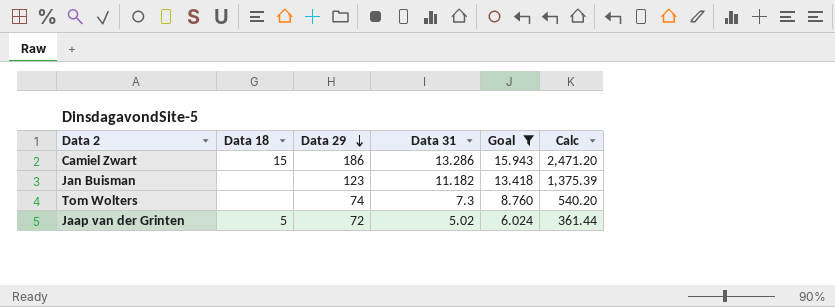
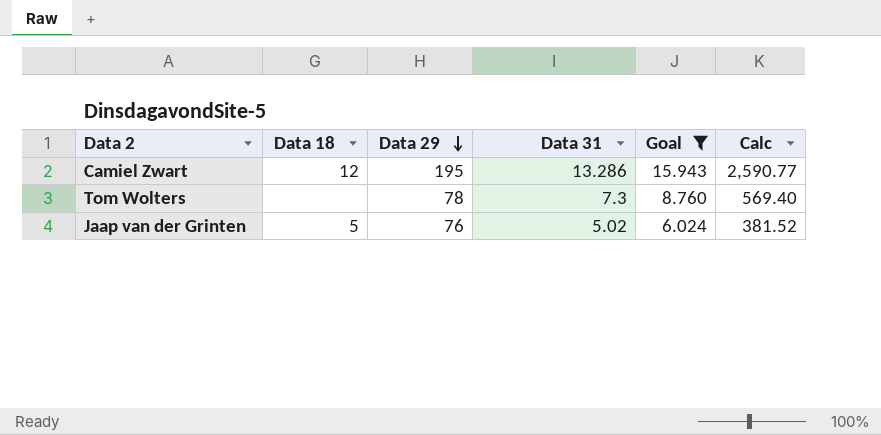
row Jan Buisman: none | 123 | 11.182 | 13.418 | 1,375.39 -> none
Camiel Zwart | Data 18: 15 -> 12
Camiel Zwart | Data 29: 186 -> 195
Camiel Zwart | Calc: 2,471.20 -> 2,590.77
Tom Wolters | Data 29: 74 -> 78
Tom Wolters | Calc: 540.20 -> 569.40
Jaap van der Grinten | Data 29: 72 -> 76
Jaap van der Grinten | Calc: 361.44 -> 381.52

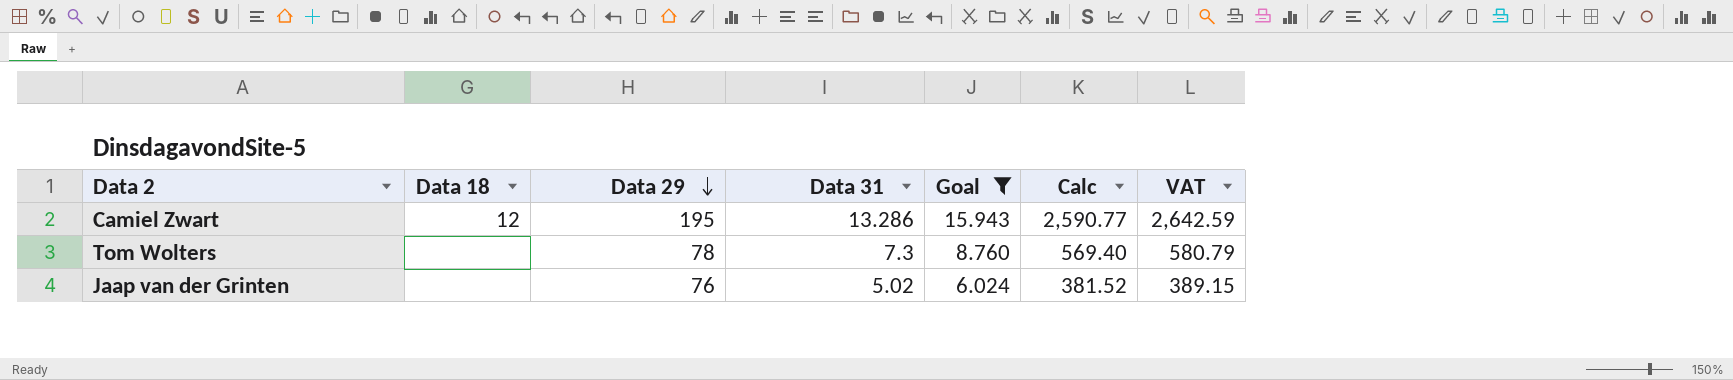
column VAT | formula: none -> [Calc] * 1.02
Jaap van der Grinten | Data 18: 5 -> none

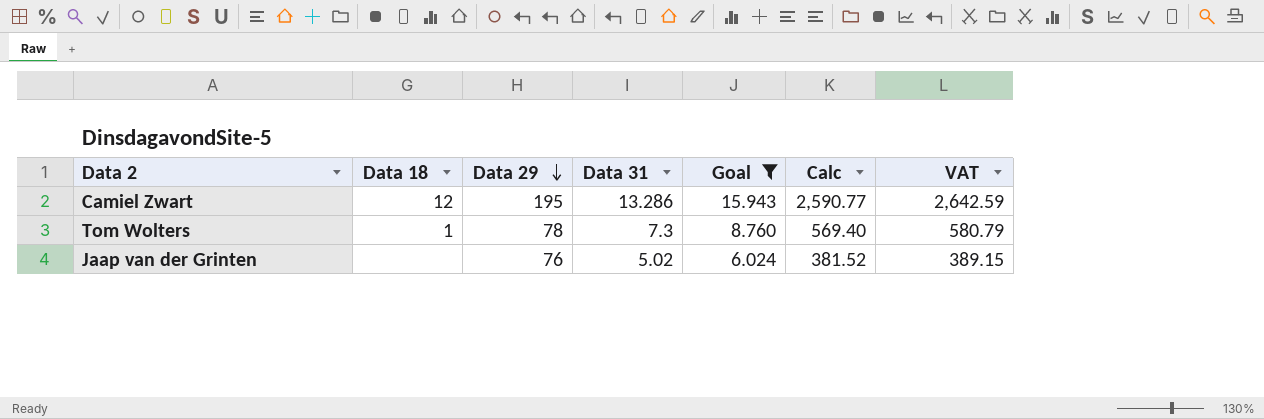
Tom Wolters | Data 18: none -> 1

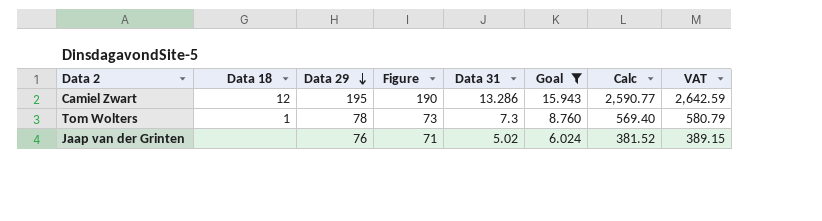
column Figure | formula: none -> [Data 29] - 5

